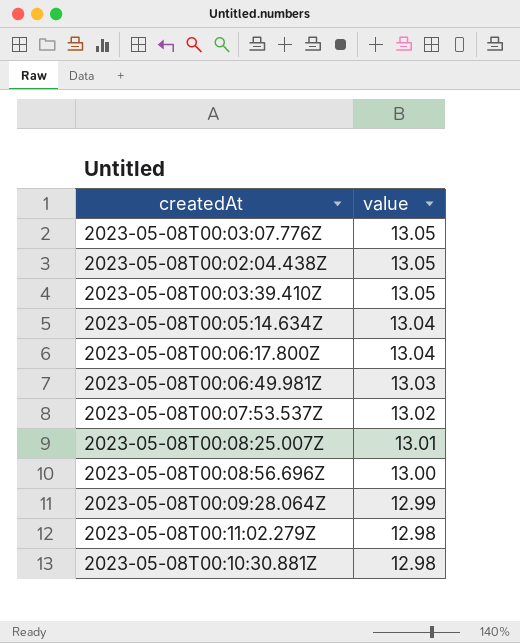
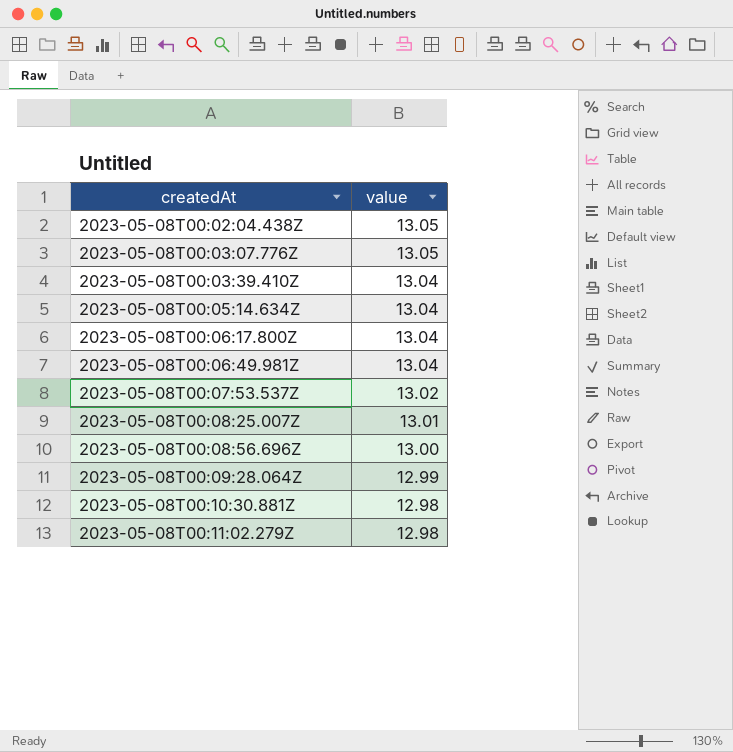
row order: value descending -> createdAt ascending
2023-05-08T00:03:39.410Z | value: 13.05 -> 13.04
2023-05-08T00:06:49.981Z | value: 13.03 -> 13.04

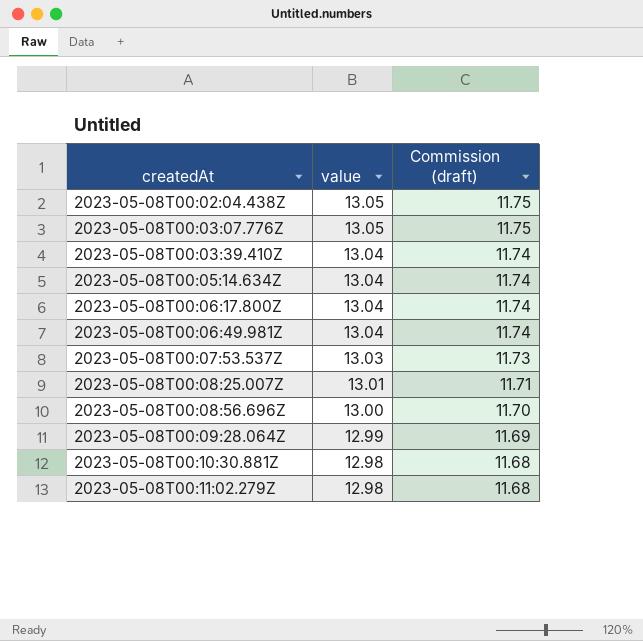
column Commission (draft) | formula: none -> [value] * 0.9
2023-05-08T00:07:53.537Z | value: 13.02 -> 13.03

